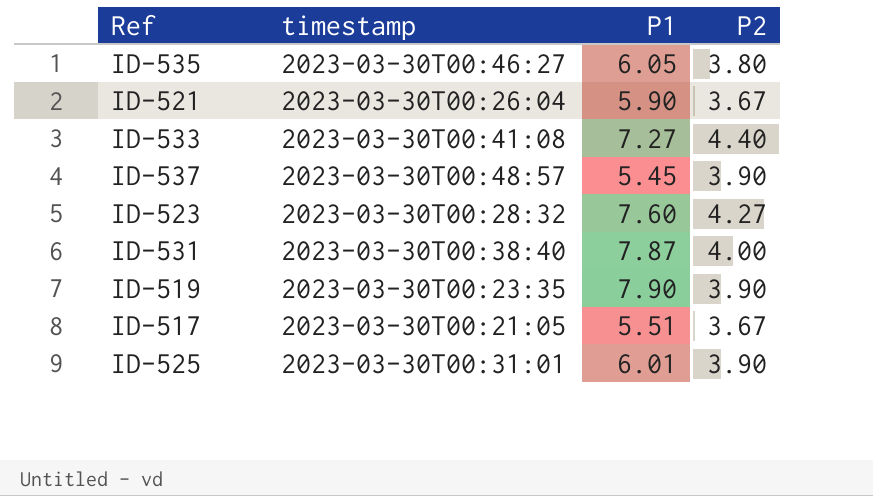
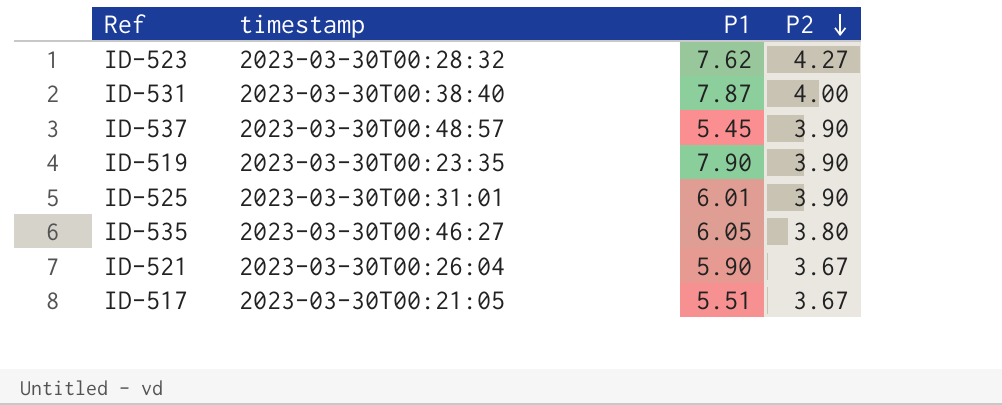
row order: none -> P2 descending
row ID-533: 2023-03-30T00:41:08 | 7.27 | 4.40 -> none
ID-523 | P1: 7.60 -> 7.62

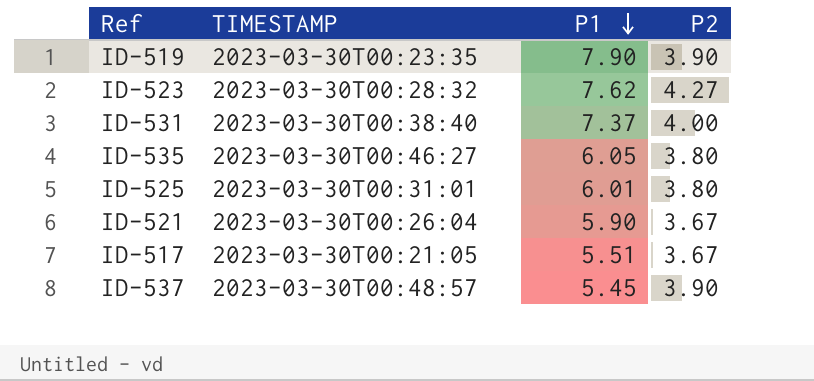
row order: P2 descending -> P1 descending
column name: timestamp -> TIMESTAMP
ID-531 | P1: 7.87 -> 7.37
ID-525 | P2: 3.90 -> 3.80

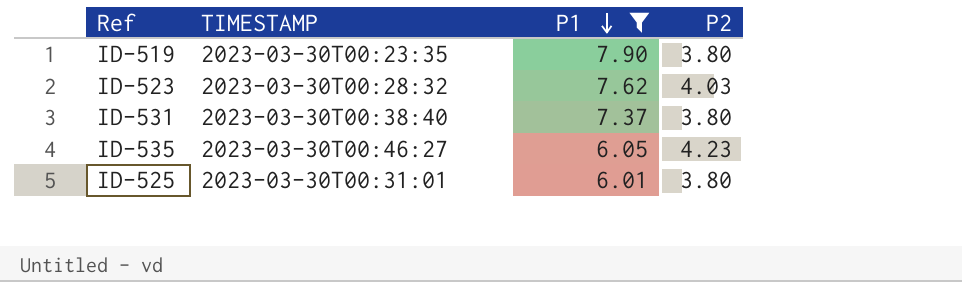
filter: none -> P1 >= 6.01
ID-519 | P2: 3.90 -> 3.80
ID-523 | P2: 4.27 -> 4.03
ID-531 | P2: 4.00 -> 3.80
ID-535 | P2: 3.80 -> 4.23

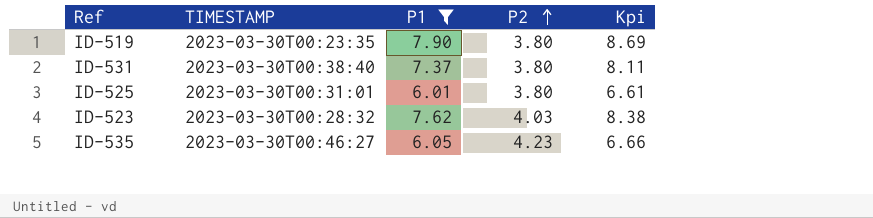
row order: P1 descending -> P2 ascending
column Kpi | formula: none -> [P1] * 1.1

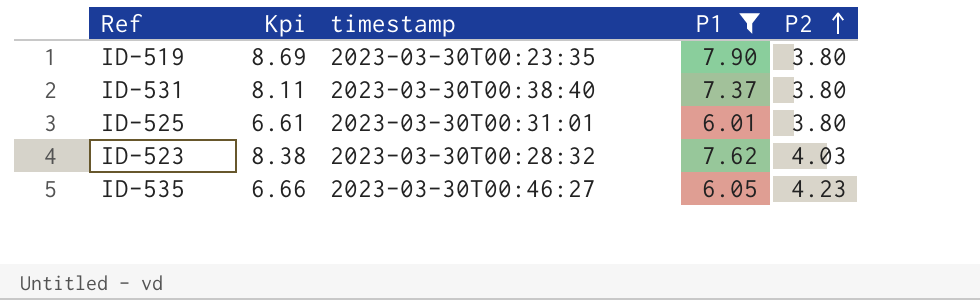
column Kpi | position: 5 -> 2
column name: TIMESTAMP -> timestamp

